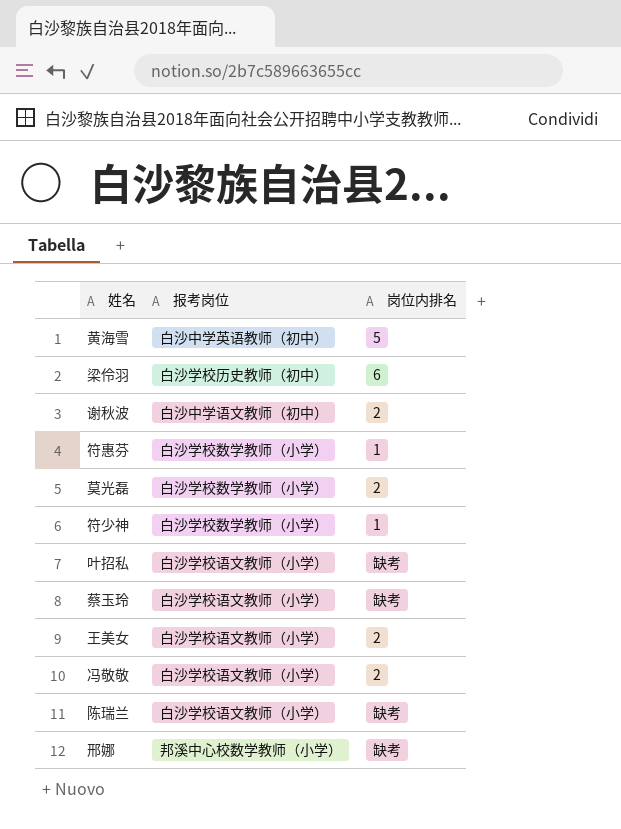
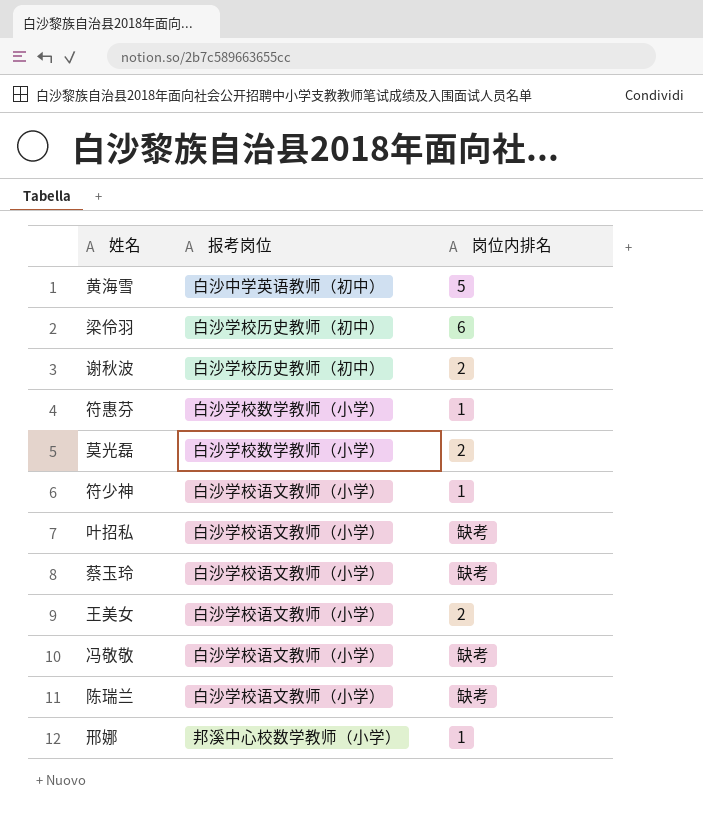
谢秋波 | 报考岗位: 白沙中学语文教师（初中） -> 白沙学校历史教师（初中）
符少神 | 报考岗位: 白沙学校数学教师（小学） -> 白沙学校语文教师（小学）
冯敬敬 | 岗位内排名: 2 -> 缺考
邢娜 | 岗位内排名: 缺考 -> 1

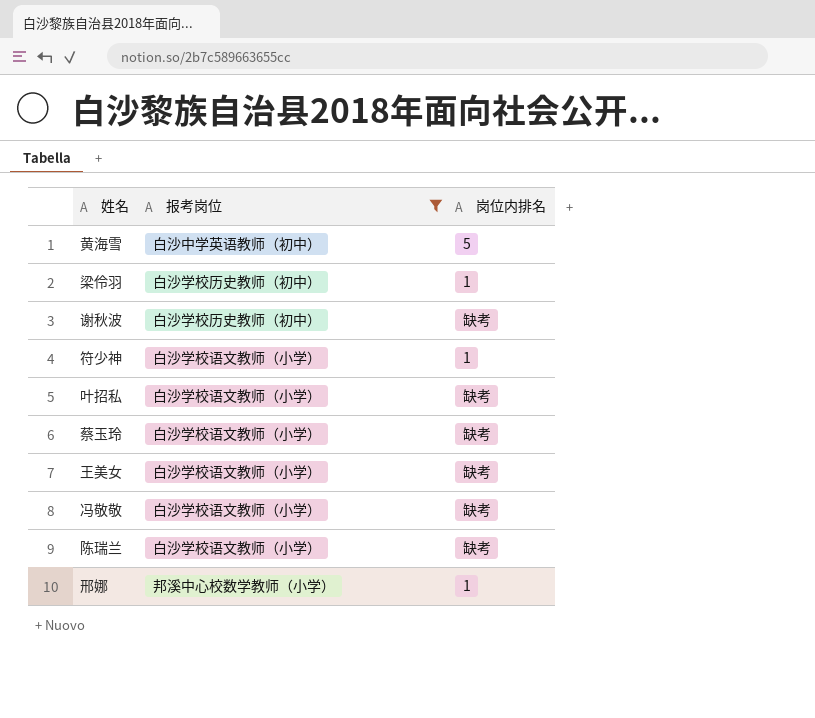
filter: none -> 报考岗位 != 白沙学校数学教师（小学）
梁伶羽 | 岗位内排名: 6 -> 1
谢秋波 | 岗位内排名: 2 -> 缺考
王美女 | 岗位内排名: 2 -> 缺考

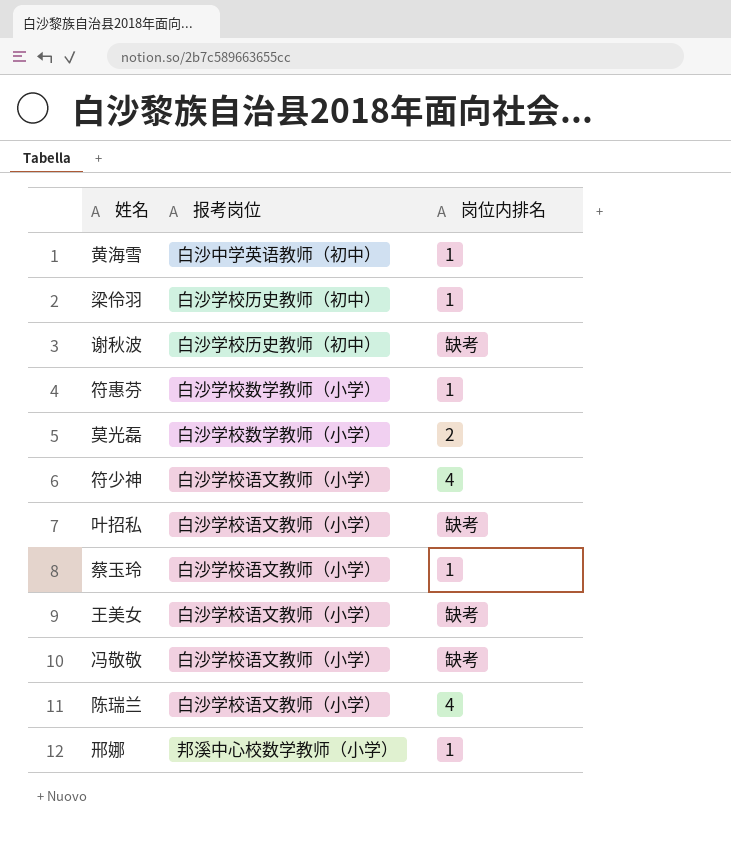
filter: 报考岗位 != 白沙学校数学教师（小学） -> none
黄海雪 | 岗位内排名: 5 -> 1
符少神 | 岗位内排名: 1 -> 4
蔡玉玲 | 岗位内排名: 缺考 -> 1
陈瑞兰 | 岗位内排名: 缺考 -> 4

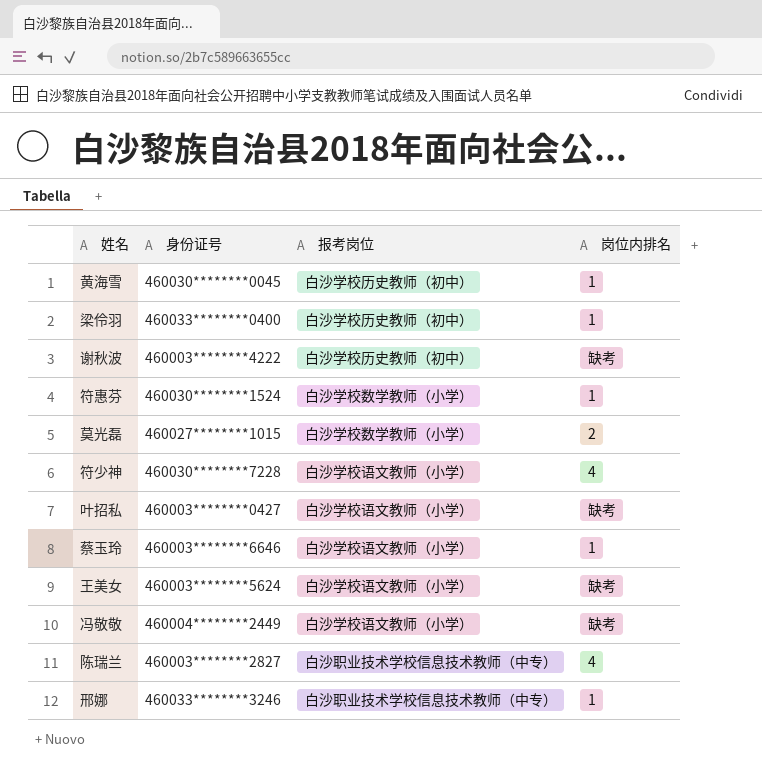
column 身份证号 | position: none -> 2
黄海雪 | 报考岗位: 白沙中学英语教师（初中） -> 白沙学校历史教师（初中）
陈瑞兰 | 报考岗位: 白沙学校语文教师（小学） -> 白沙职业技术学校信息技术教师（中专）
邢娜 | 报考岗位: 邦溪中心校数学教师（小学） -> 白沙职业技术学校信息技术教师（中专）

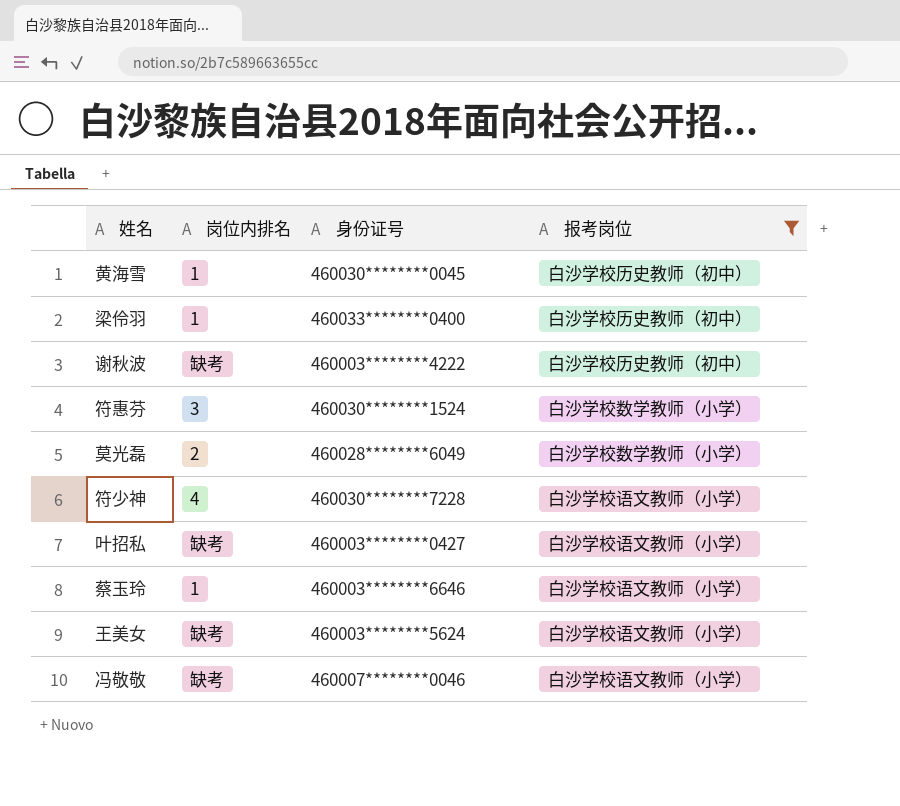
filter: none -> 报考岗位 != 白沙职业技术学校信息技术教师（中专）
column 岗位内排名 | position: 4 -> 2
符惠芬 | 岗位内排名: 1 -> 3
莫光磊 | 身份证号: 460027********1015 -> 460028********6049
冯敬敬 | 身份证号: 460004********2449 -> 460007********0046

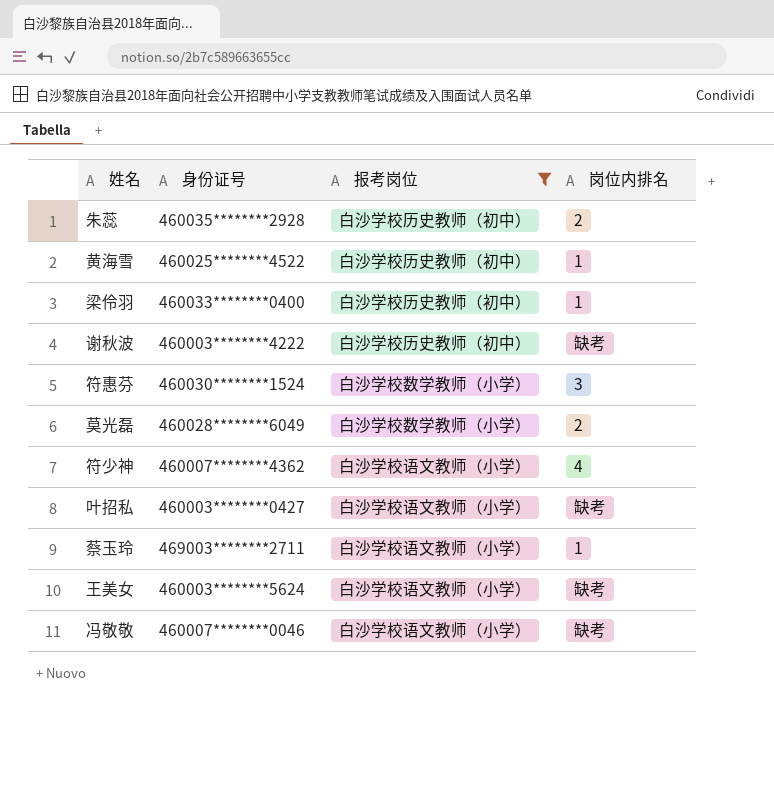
column 岗位内排名 | position: 2 -> 4
row 朱蕊: none -> 460035********2928 | 白沙学校历史教师（初中） | 2
黄海雪 | 身份证号: 460030********0045 -> 460025********4522
符少神 | 身份证号: 460030********7228 -> 460007********4362
蔡玉玲 | 身份证号: 460003********6646 -> 469003********2711

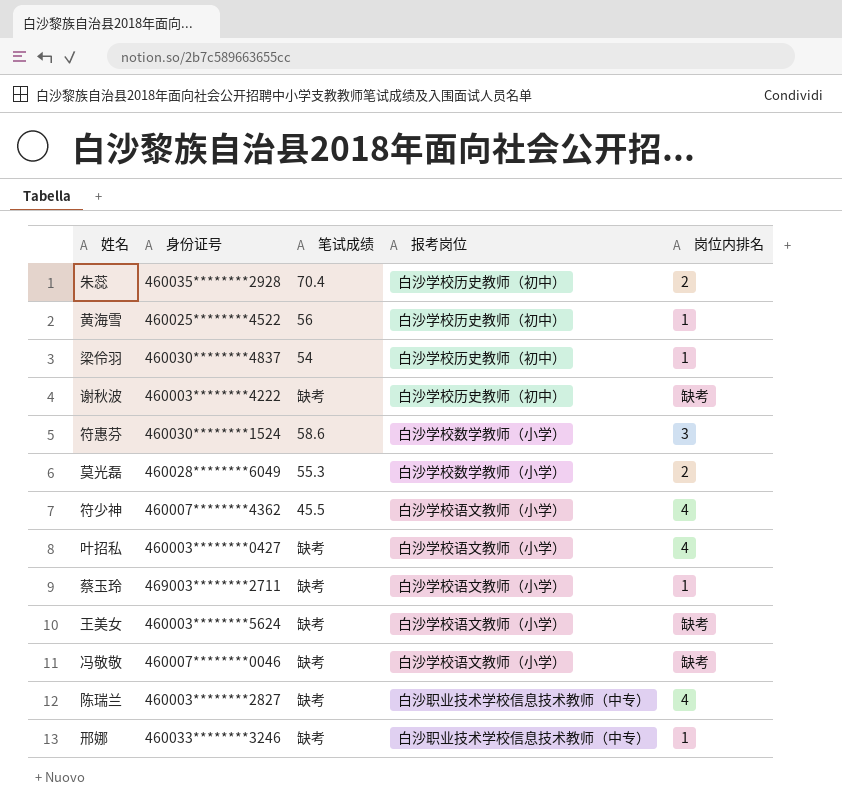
filter: 报考岗位 != 白沙职业技术学校信息技术教师（中专） -> none
column 笔试成绩 | position: none -> 3
梁伶羽 | 身份证号: 460033********0400 -> 460030********4837
叶招私 | 岗位内排名: 缺考 -> 4

